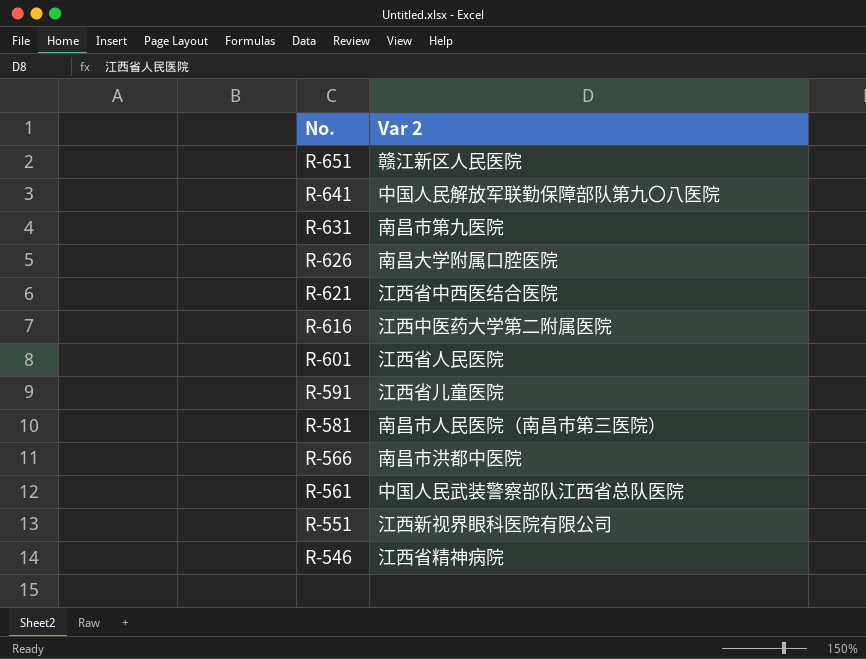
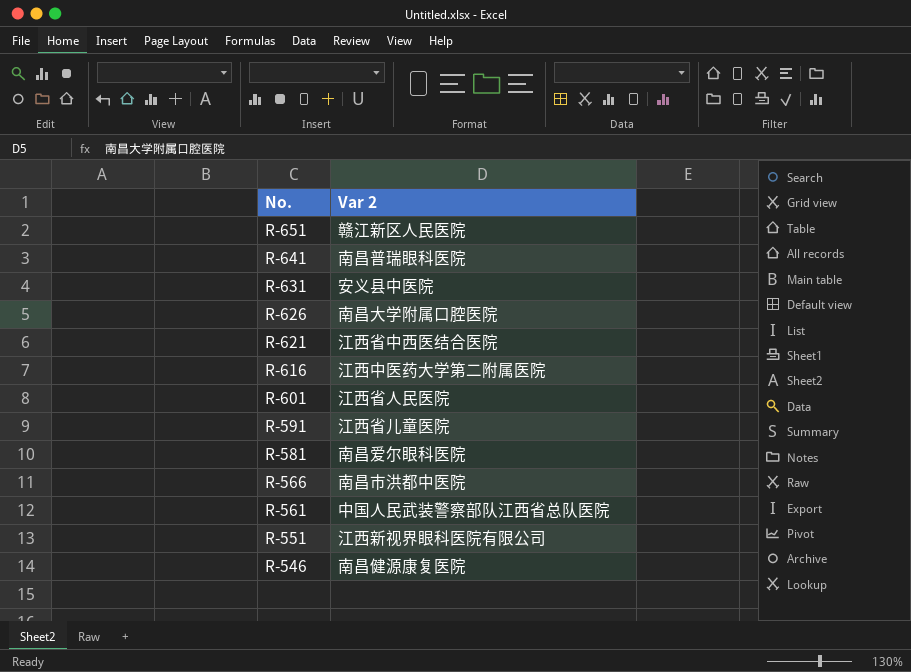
R-641 | Var 2: 中国人民解放军联勤保障部队第九〇八医院 -> 南昌普瑞眼科医院
R-631 | Var 2: 南昌市第九医院 -> 安义县中医院
R-581 | Var 2: 南昌市人民医院（南昌市第三医院） -> 南昌爱尔眼科医院
R-546 | Var 2: 江西省精神病院 -> 南昌健源康复医院

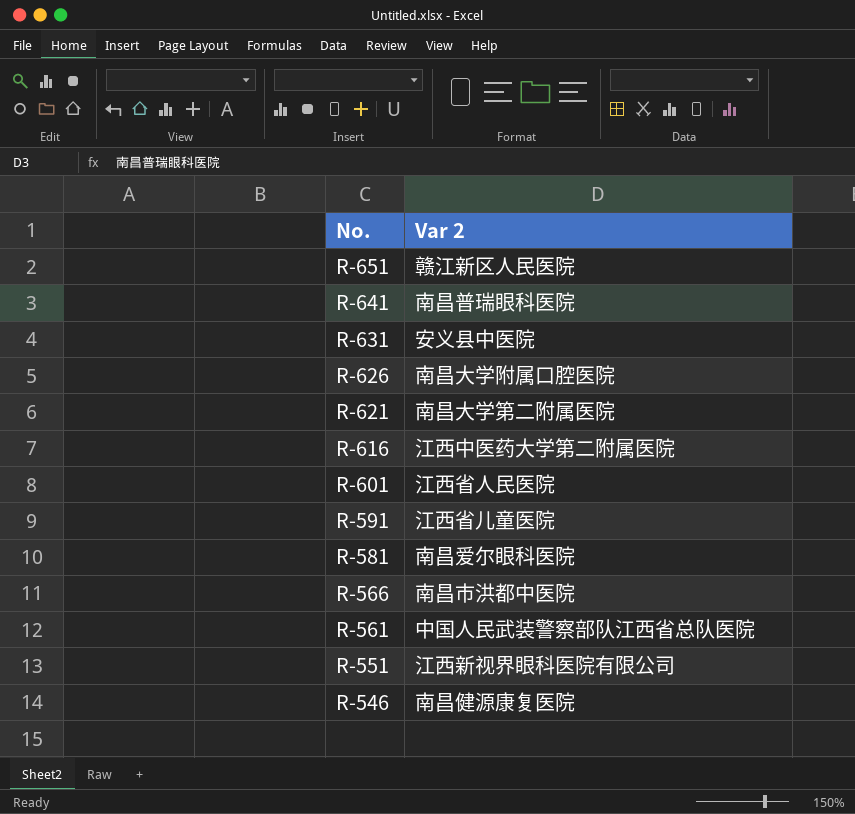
R-621 | Var 2: 江西省中西医结合医院 -> 南昌大学第二附属医院

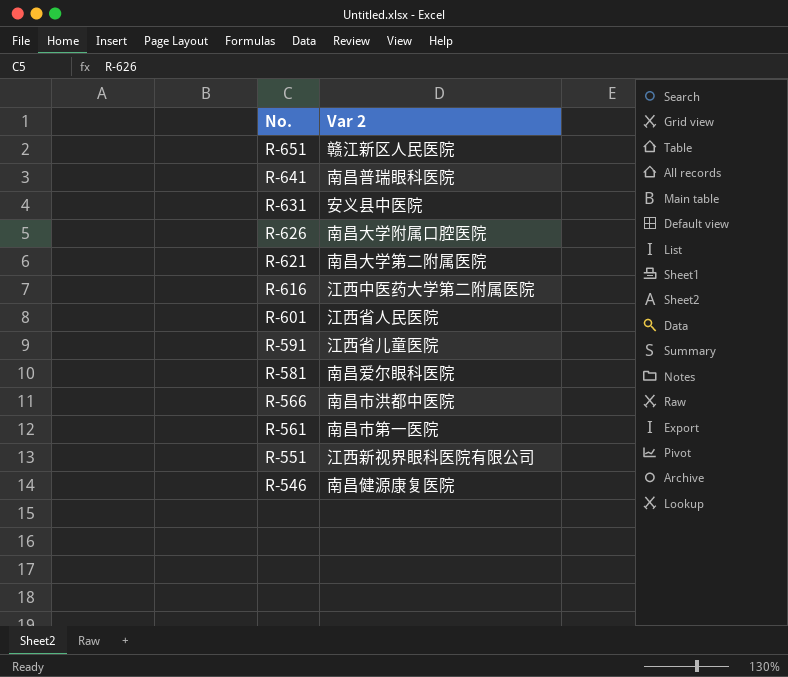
R-561 | Var 2: 中国人民武装警察部队江西省总队医院 -> 南昌市第一医院

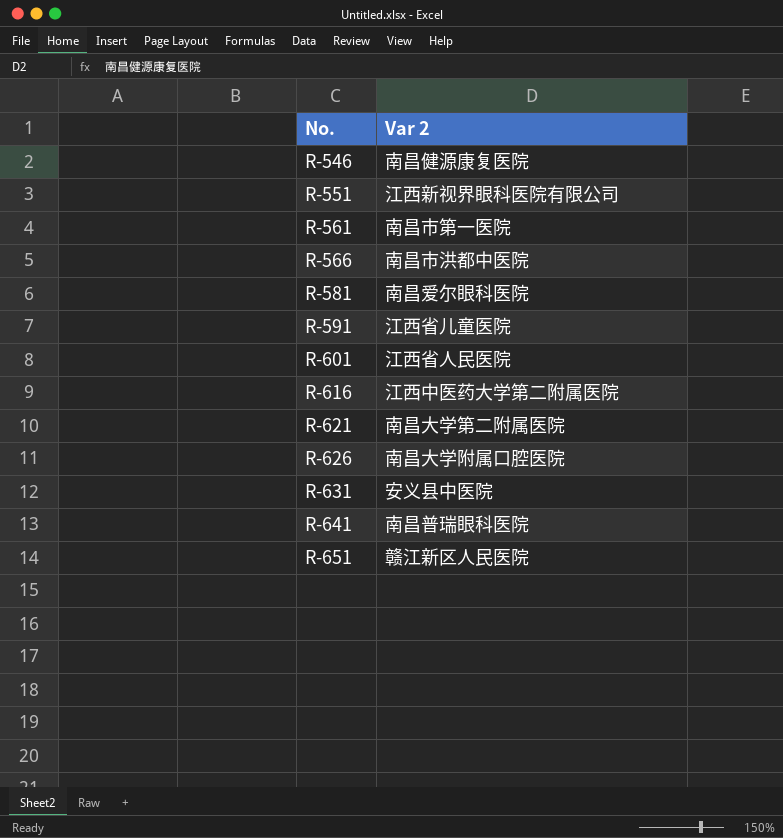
row order: No. descending -> No. ascending

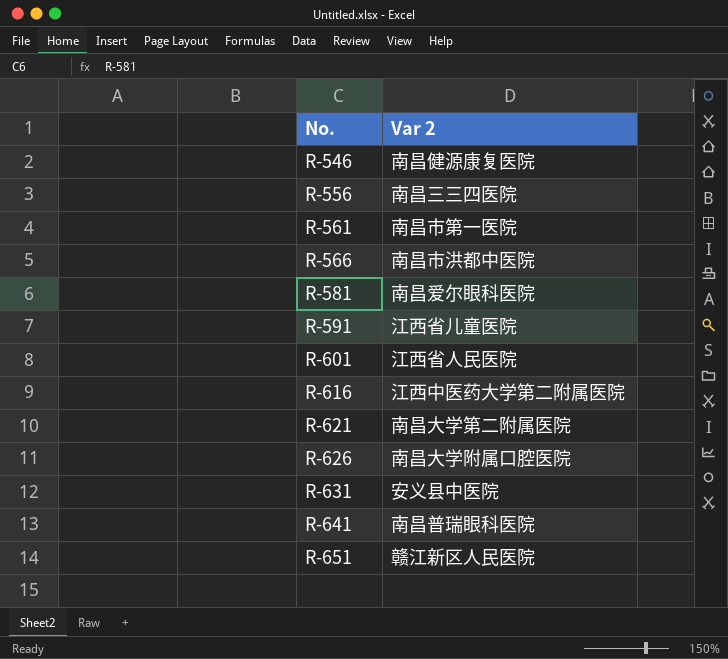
row R-551: 江西新视界眼科医院有限公司 -> none
row R-556: none -> 南昌三三四医院

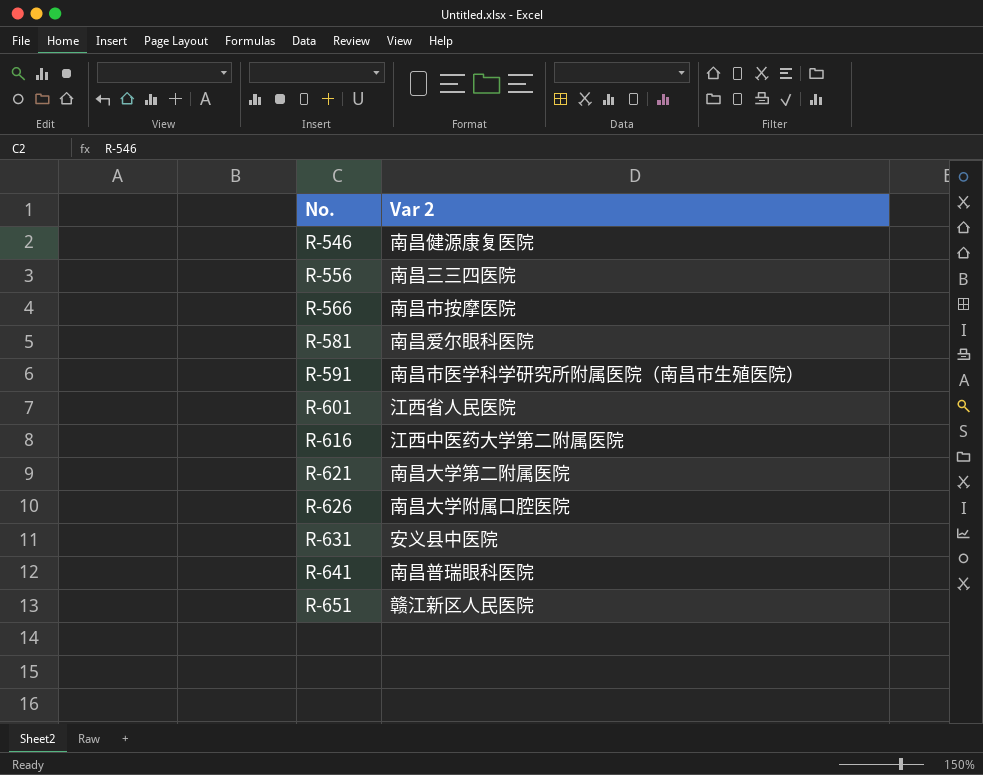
row R-561: 南昌市第一医院 -> none
R-566 | Var 2: 南昌市洪都中医院 -> 南昌市按摩医院
R-591 | Var 2: 江西省儿童医院 -> 南昌市医学科学研究所附属医院（南昌市生殖医院）

